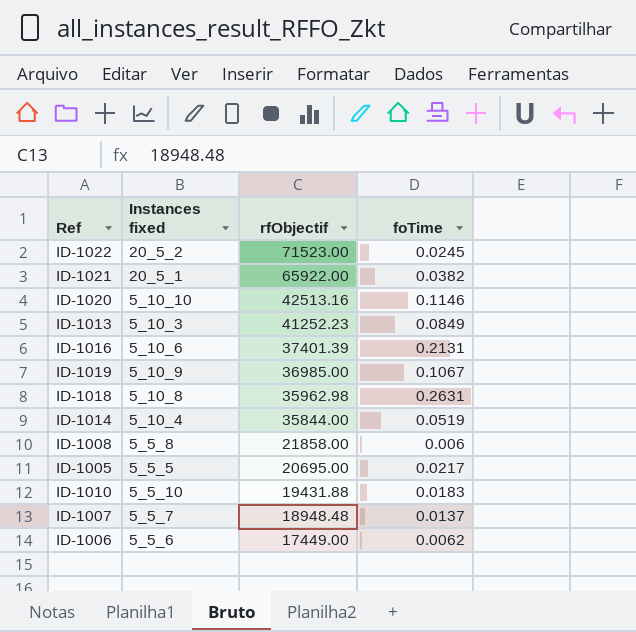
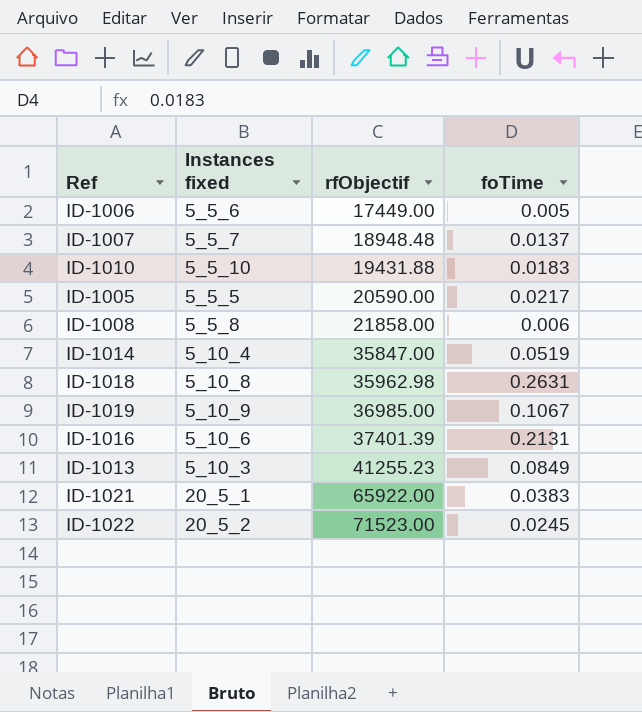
row order: rfObjectif descending -> rfObjectif ascending
row ID-1020: 5_10_10 | 42513.16 | 0.1146 -> none
ID-1006 | foTime: 0.0062 -> 0.005
ID-1005 | rfObjectif: 20695.00 -> 20590.00
ID-1014 | rfObjectif: 35844.00 -> 35847.00
ID-1013 | rfObjectif: 41252.23 -> 41255.23
ID-1021 | foTime: 0.0382 -> 0.0383

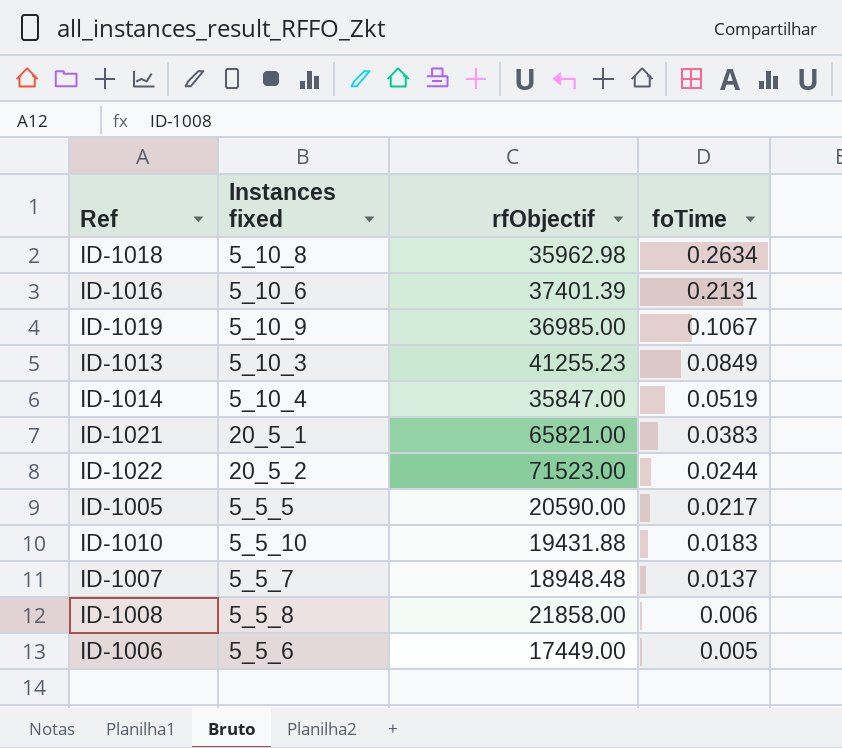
row order: rfObjectif ascending -> foTime descending
ID-1018 | foTime: 0.2631 -> 0.2634
ID-1021 | rfObjectif: 65922.00 -> 65821.00
ID-1022 | foTime: 0.0245 -> 0.0244

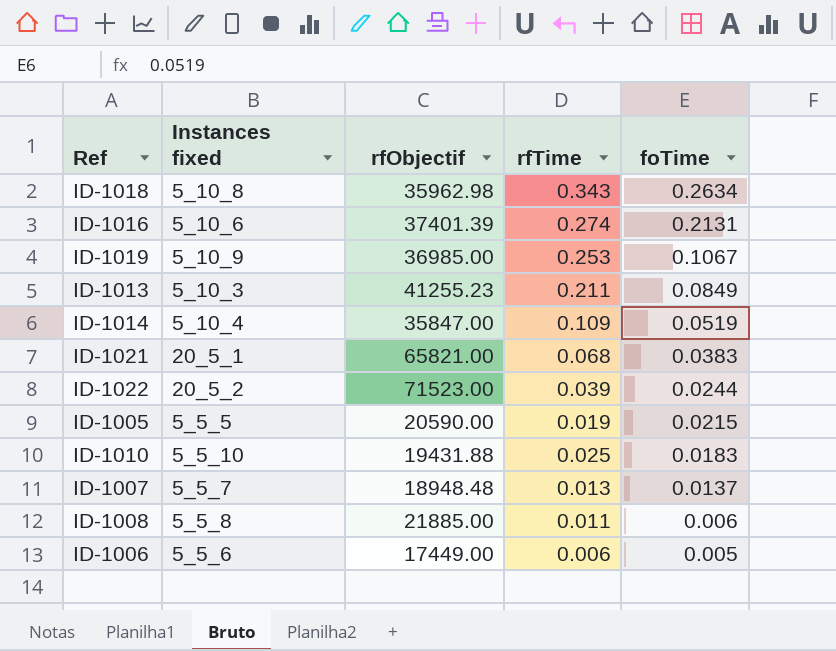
column rfTime | position: none -> 4
ID-1005 | foTime: 0.0217 -> 0.0215
ID-1008 | rfObjectif: 21858.00 -> 21885.00

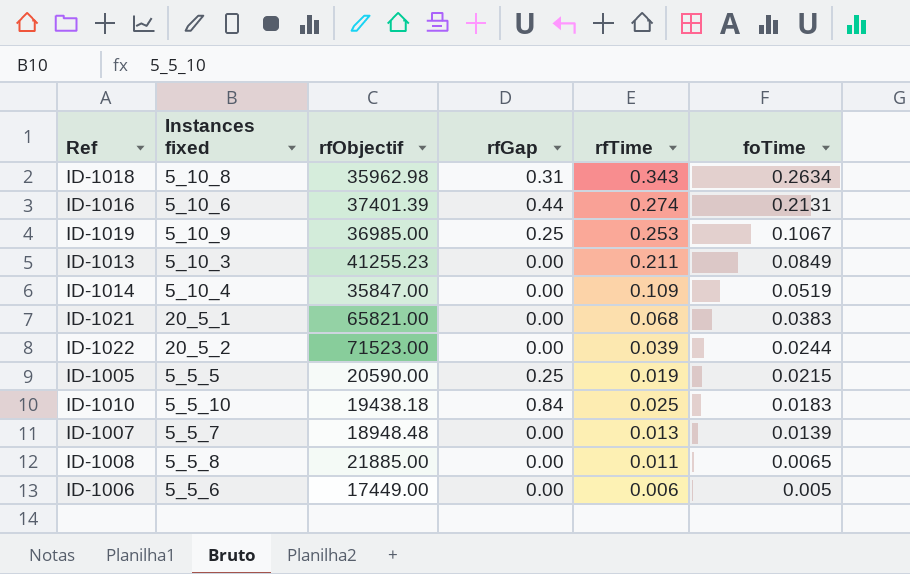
column rfGap | position: none -> 4
ID-1010 | rfObjectif: 19431.88 -> 19438.18
ID-1007 | foTime: 0.0137 -> 0.0139
ID-1008 | foTime: 0.006 -> 0.0065

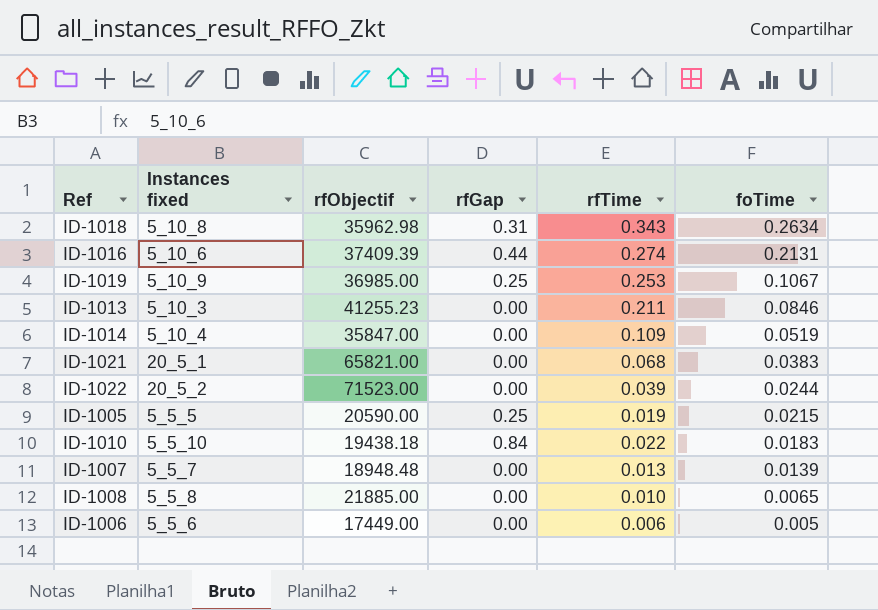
ID-1016 | rfObjectif: 37401.39 -> 37409.39
ID-1013 | foTime: 0.0849 -> 0.0846
ID-1010 | rfTime: 0.025 -> 0.022
ID-1008 | rfTime: 0.011 -> 0.010

